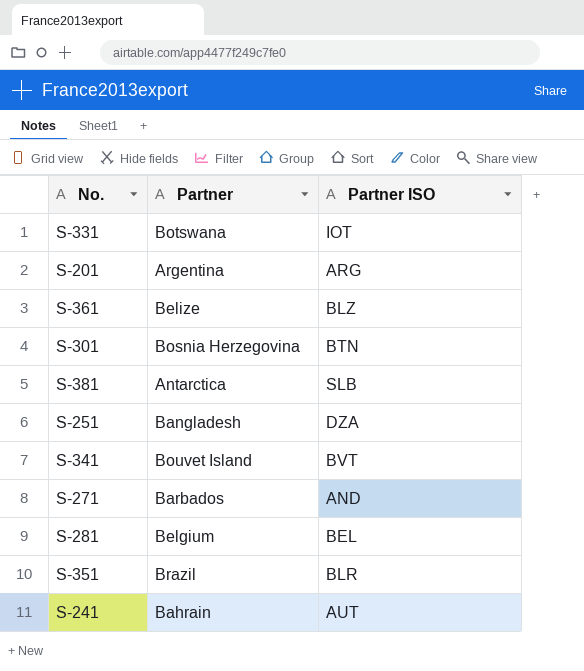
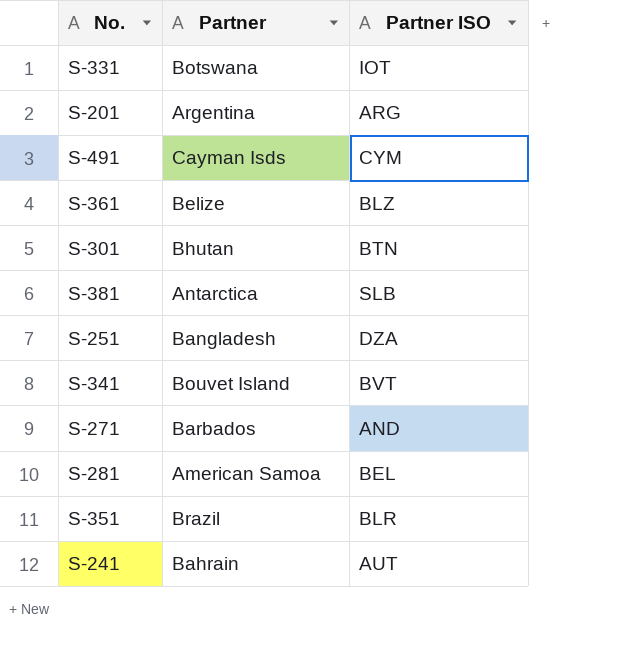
row S-491: none -> Cayman Isds | CYM
S-301 | Partner: Bosnia Herzegovina -> Bhutan
S-281 | Partner: Belgium -> American Samoa

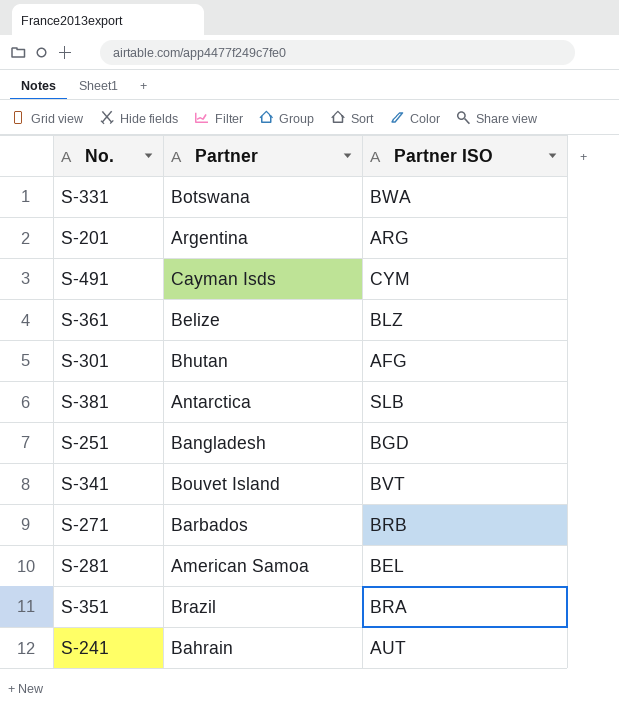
S-331 | Partner ISO: IOT -> BWA
S-301 | Partner ISO: BTN -> AFG
S-251 | Partner ISO: DZA -> BGD
S-271 | Partner ISO: AND -> BRB
S-351 | Partner ISO: BLR -> BRA

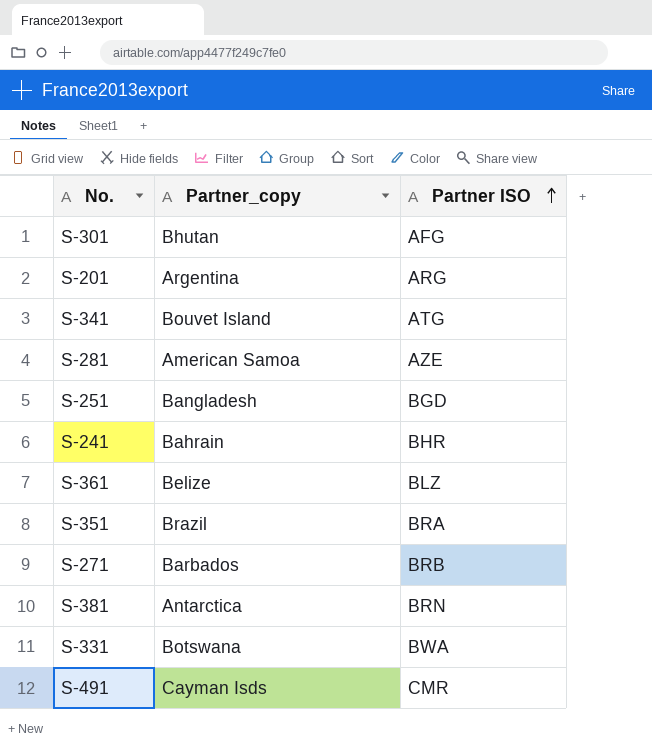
row order: none -> Partner ISO ascending
column name: Partner -> Partner_copy
S-341 | Partner ISO: BVT -> ATG
S-281 | Partner ISO: BEL -> AZE
S-241 | Partner ISO: AUT -> BHR
S-381 | Partner ISO: SLB -> BRN
S-491 | Partner ISO: CYM -> CMR

